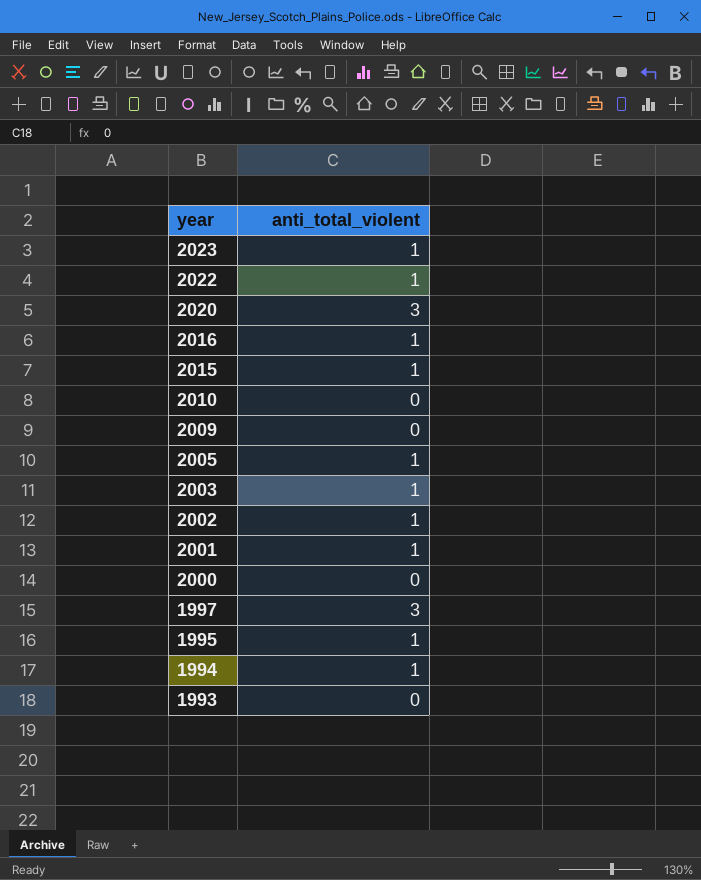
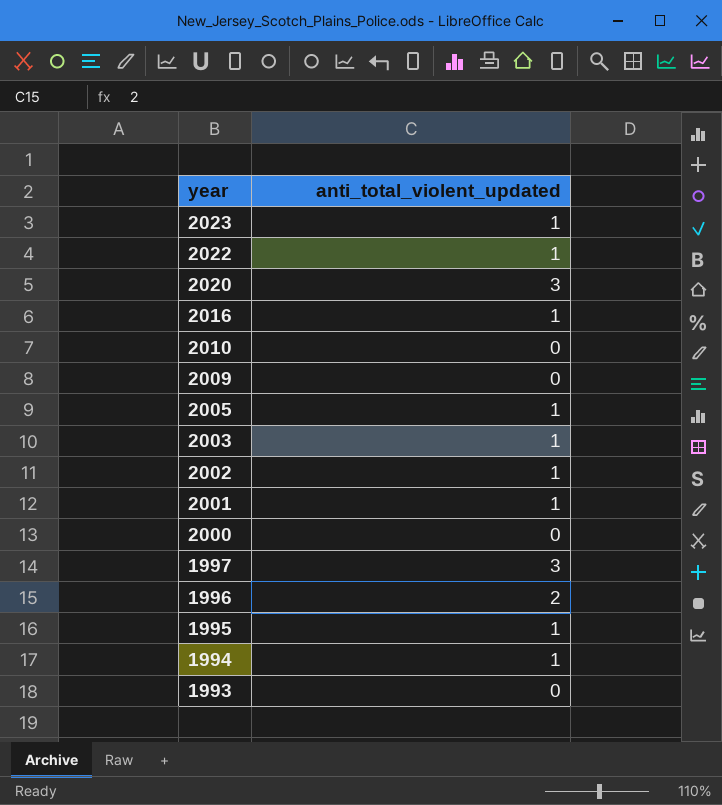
column name: anti_total_violent -> anti_total_violent_updated
row 2015: 1 -> none
row 1996: none -> 2

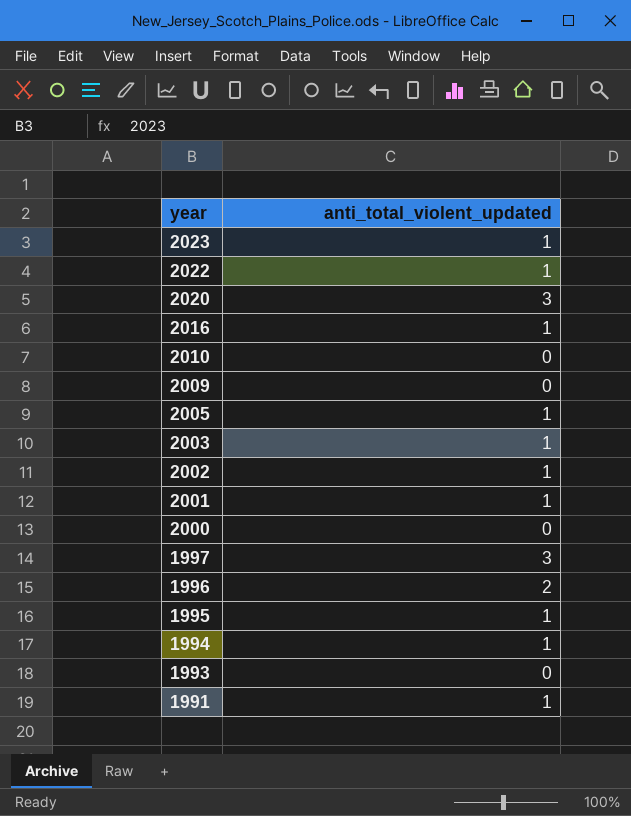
row 1991: none -> 1

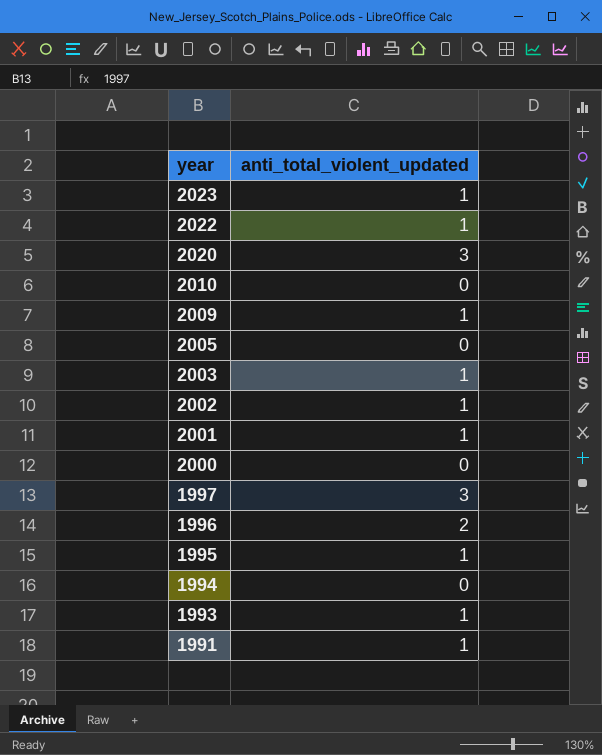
row 2016: 1 -> none
2009 | anti_total_violent_updated: 0 -> 1
2005 | anti_total_violent_updated: 1 -> 0
1994 | anti_total_violent_updated: 1 -> 0
1993 | anti_total_violent_updated: 0 -> 1

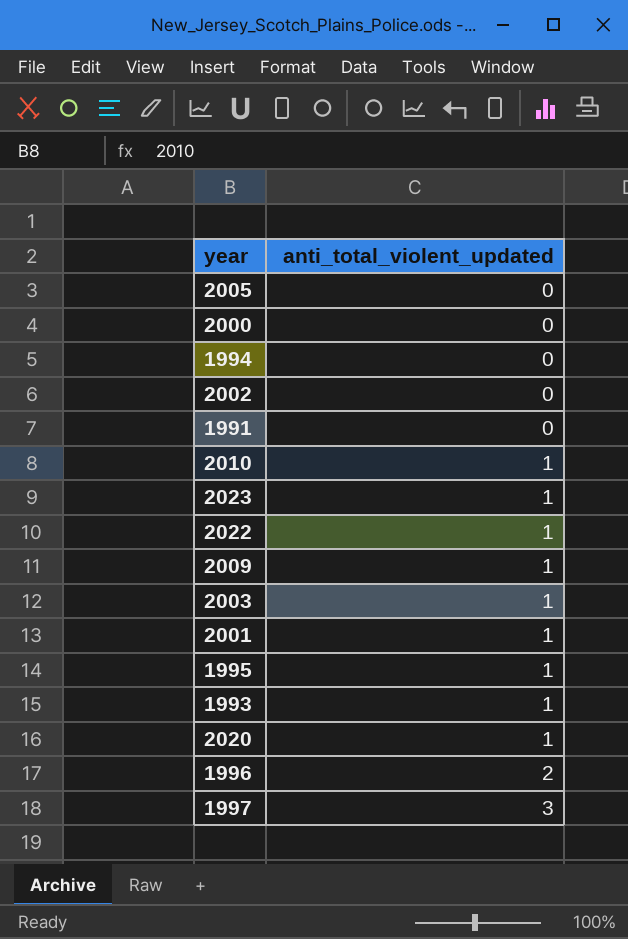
row order: year descending -> anti_total_violent_updated ascending
2002 | anti_total_violent_updated: 1 -> 0
1991 | anti_total_violent_updated: 1 -> 0
2010 | anti_total_violent_updated: 0 -> 1
2020 | anti_total_violent_updated: 3 -> 1

